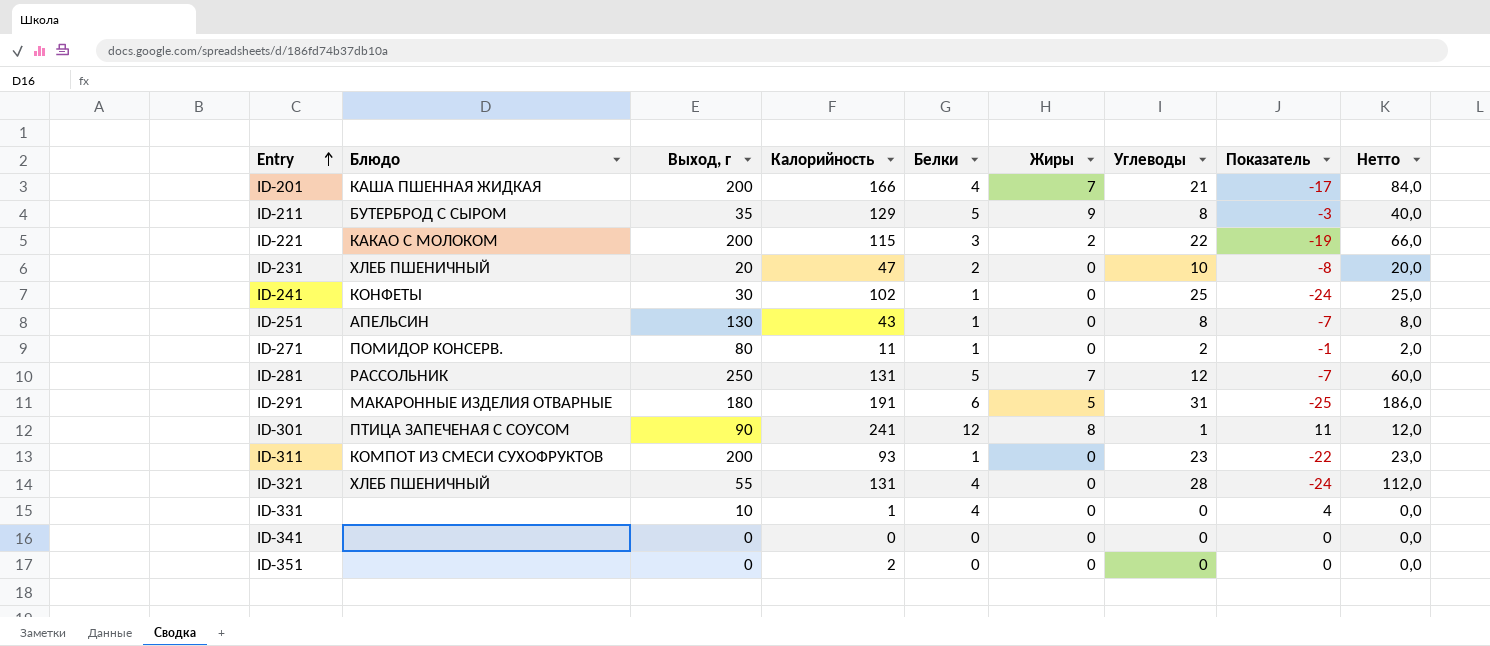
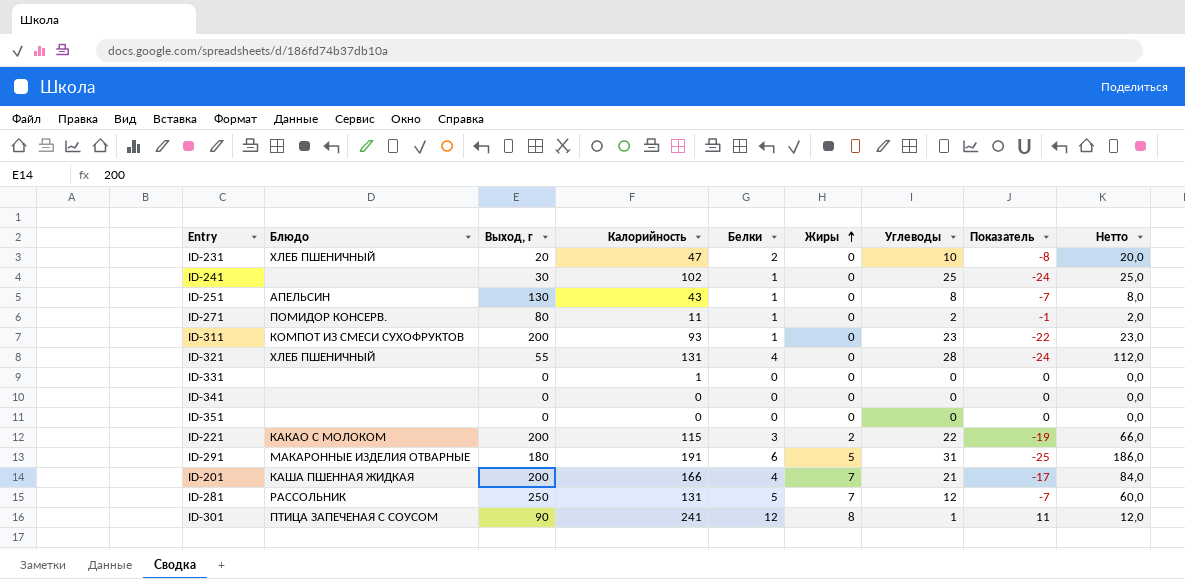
row order: Entry ascending -> Жиры ascending
row ID-211: БУТЕРБРОД С СЫРОМ | 35 | 129 | 5 | 9 | 8 | -3 | 40,0 -> none
ID-241 | Блюдо: КОНФЕТЫ -> none
ID-331 | Выход, г: 10 -> 0
ID-331 | Белки: 4 -> 0
ID-331 | Показатель: 4 -> 0
ID-351 | Калорийность: 2 -> 0

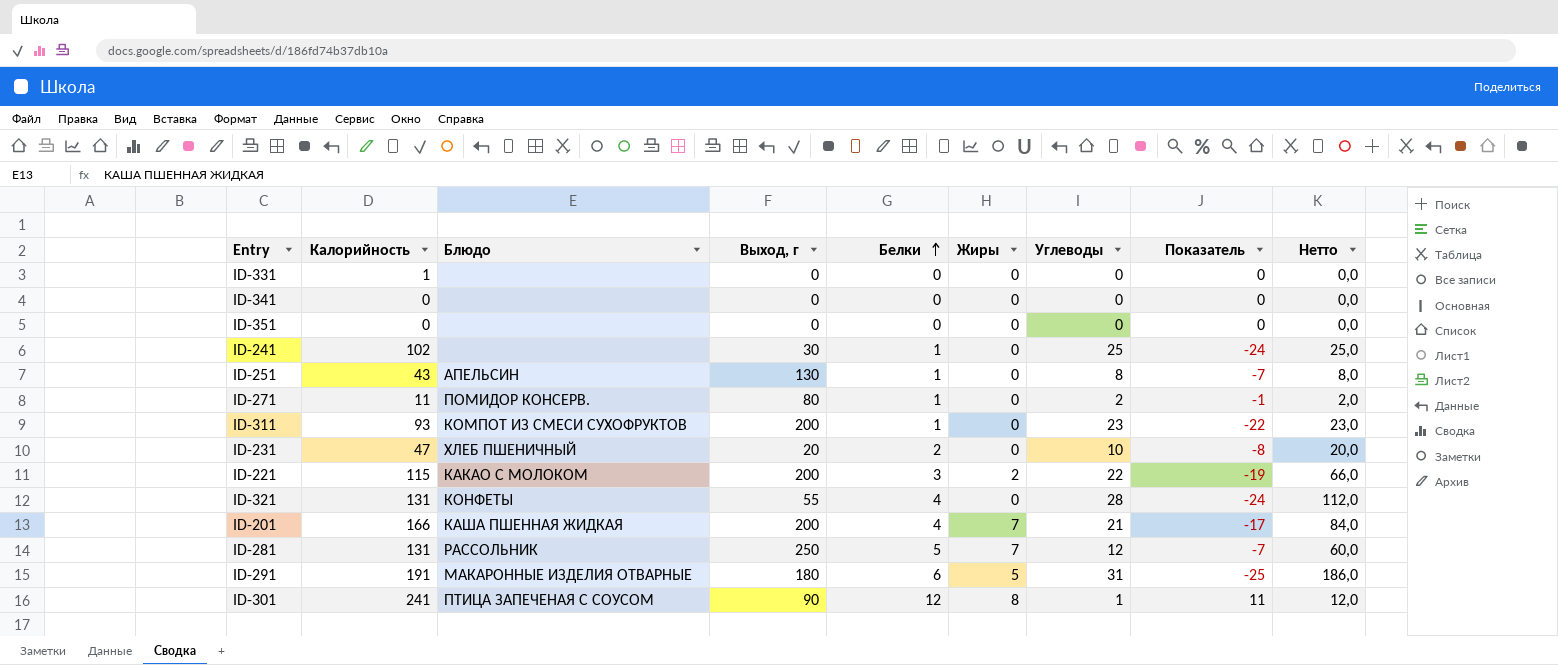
row order: Жиры ascending -> Белки ascending
column Калорийность | position: 4 -> 2
ID-321 | Блюдо: ХЛЕБ ПШЕНИЧНЫЙ -> КОНФЕТЫ

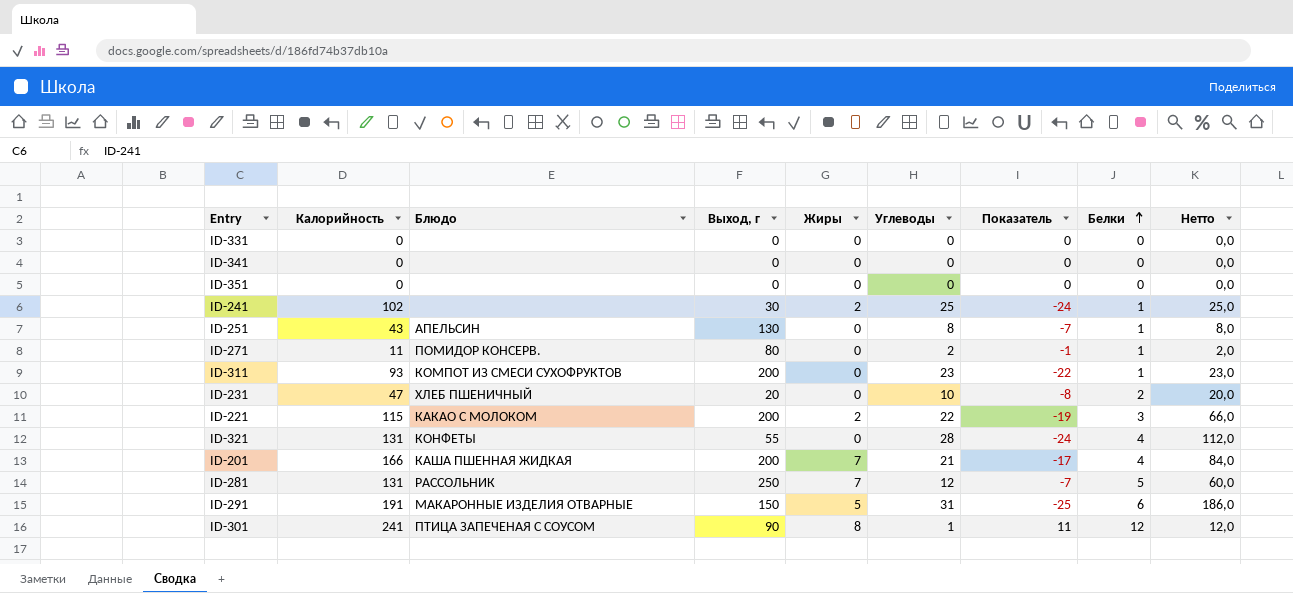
column Белки | position: 5 -> 8
ID-331 | Калорийность: 1 -> 0
ID-241 | Жиры: 0 -> 2
ID-291 | Выход, г: 180 -> 150

